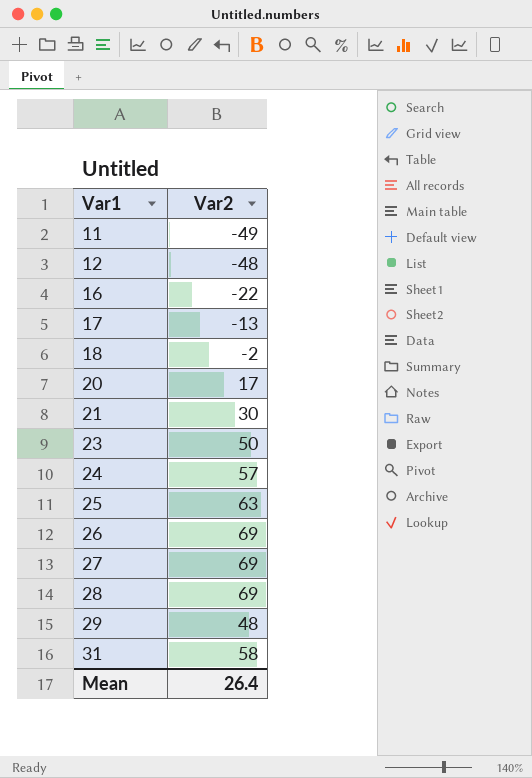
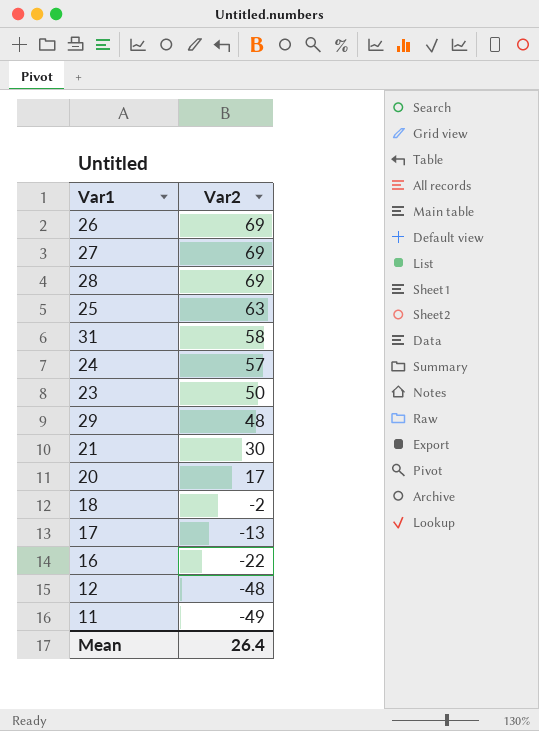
row order: Var1 ascending -> Var2 descending

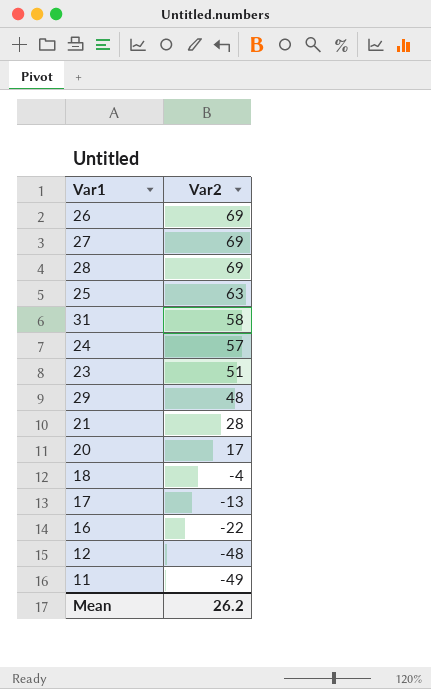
23 | Var2: 50 -> 51
21 | Var2: 30 -> 28
18 | Var2: -2 -> -4
Mean | Var2: 26.4 -> 26.2

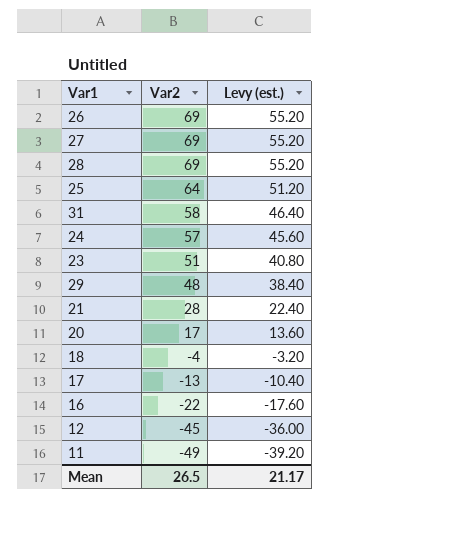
column Levy (est.) | formula: none -> [Var2] * 0.8
25 | Var2: 63 -> 64
12 | Var2: -48 -> -45
Mean | Var2: 26.2 -> 26.5

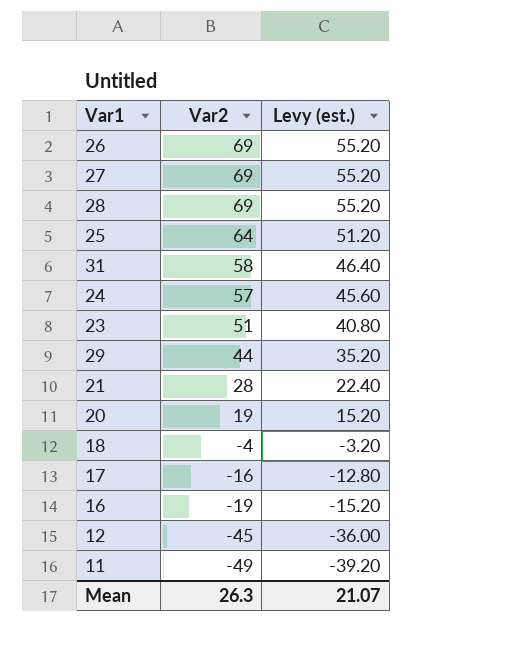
29 | Var2: 48 -> 44
29 | Levy (est.): 38.40 -> 35.20
20 | Var2: 17 -> 19
20 | Levy (est.): 13.60 -> 15.20
17 | Var2: -13 -> -16
17 | Levy (est.): -10.40 -> -12.80
16 | Var2: -22 -> -19
16 | Levy (est.): -17.60 -> -15.20
Mean | Var2: 26.5 -> 26.3
Mean | Levy (est.): 21.17 -> 21.07

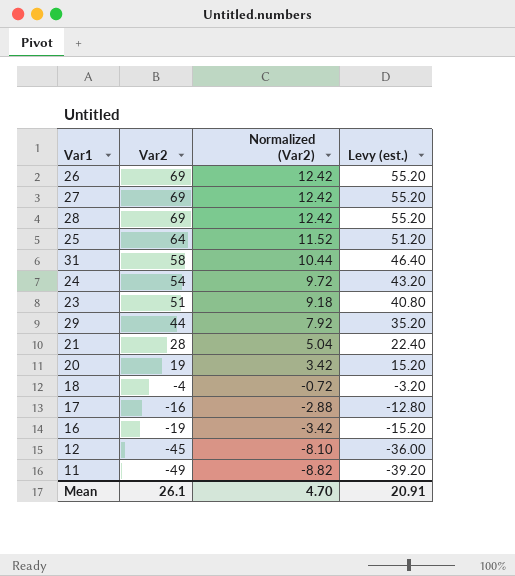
column Normalized (Var2) | formula: none -> [Var2] * 0.18
24 | Var2: 57 -> 54
24 | Levy (est.): 45.60 -> 43.20
Mean | Var2: 26.3 -> 26.1
Mean | Levy (est.): 21.07 -> 20.91

